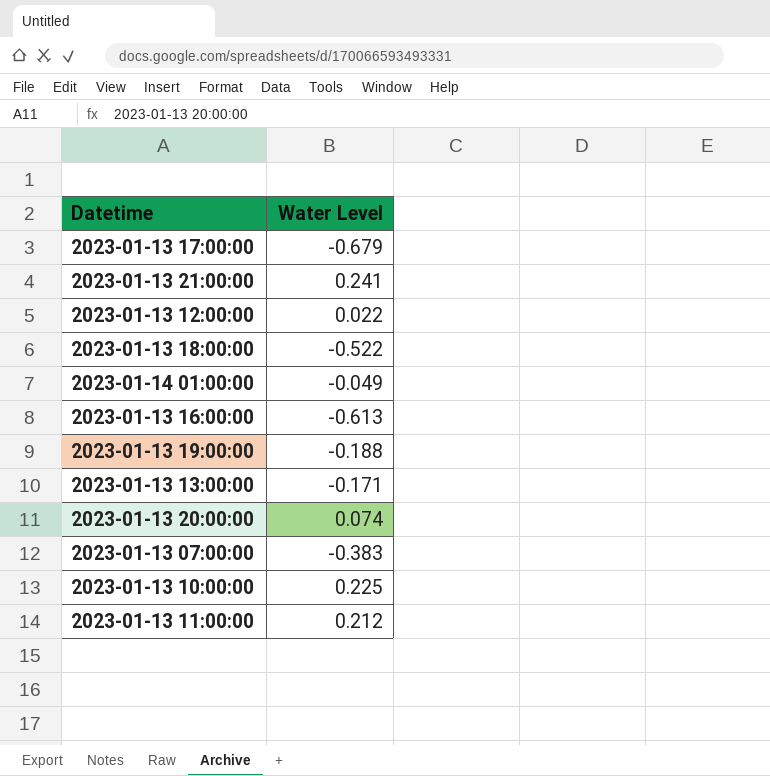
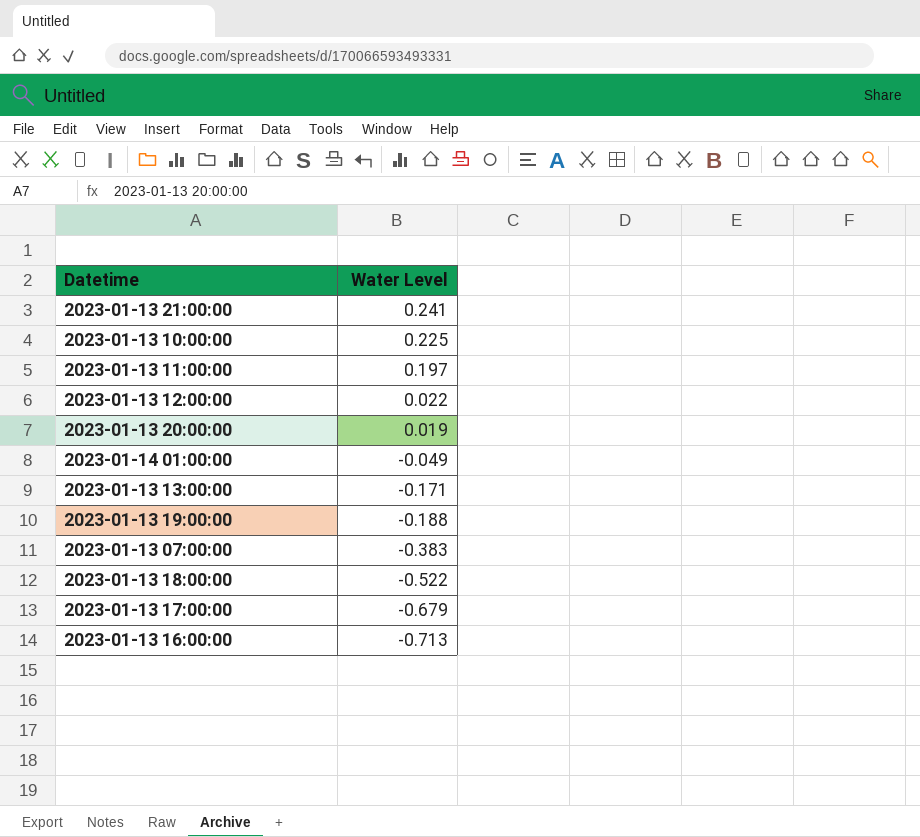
row order: none -> Water Level descending
2023-01-13 11:00:00 | Water Level: 0.212 -> 0.197
2023-01-13 20:00:00 | Water Level: 0.074 -> 0.019
2023-01-13 16:00:00 | Water Level: -0.613 -> -0.713

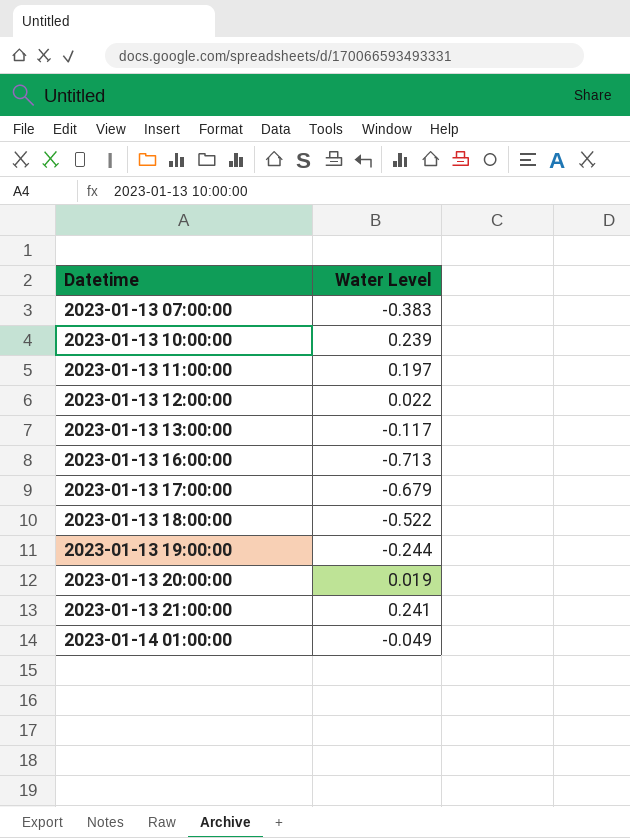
row order: Water Level descending -> Datetime ascending
2023-01-13 10:00:00 | Water Level: 0.225 -> 0.239
2023-01-13 13:00:00 | Water Level: -0.171 -> -0.117
2023-01-13 19:00:00 | Water Level: -0.188 -> -0.244

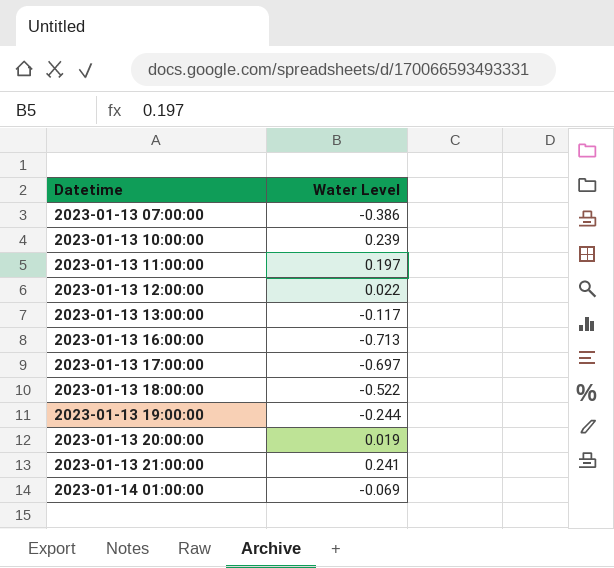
2023-01-13 07:00:00 | Water Level: -0.383 -> -0.386
2023-01-13 17:00:00 | Water Level: -0.679 -> -0.697
2023-01-14 01:00:00 | Water Level: -0.049 -> -0.069

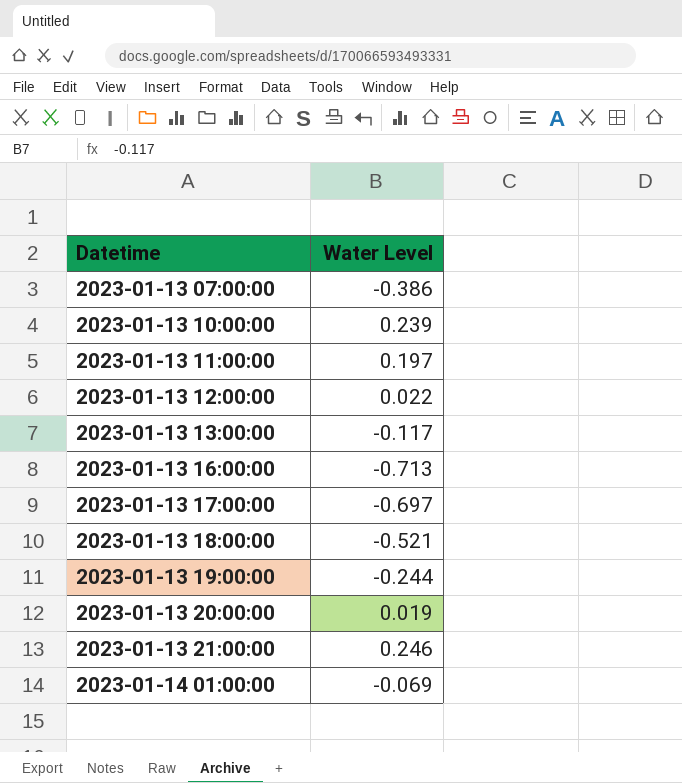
2023-01-13 18:00:00 | Water Level: -0.522 -> -0.521
2023-01-13 21:00:00 | Water Level: 0.241 -> 0.246

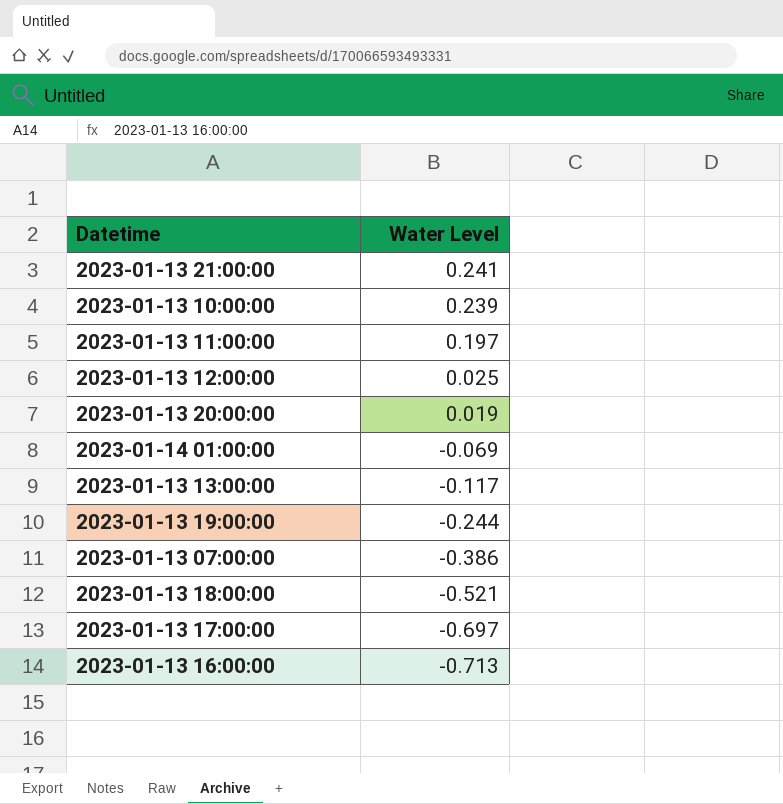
row order: Datetime ascending -> Water Level descending
2023-01-13 21:00:00 | Water Level: 0.246 -> 0.241
2023-01-13 12:00:00 | Water Level: 0.022 -> 0.025

